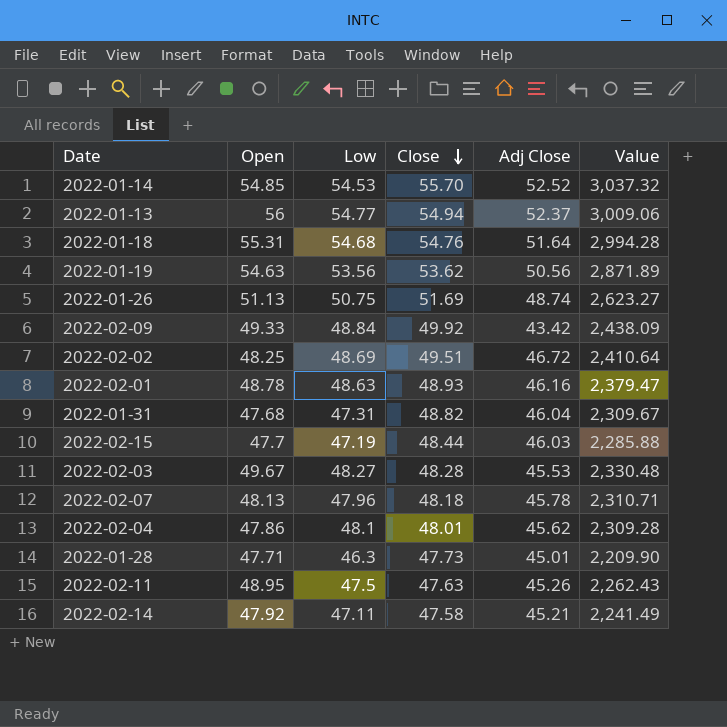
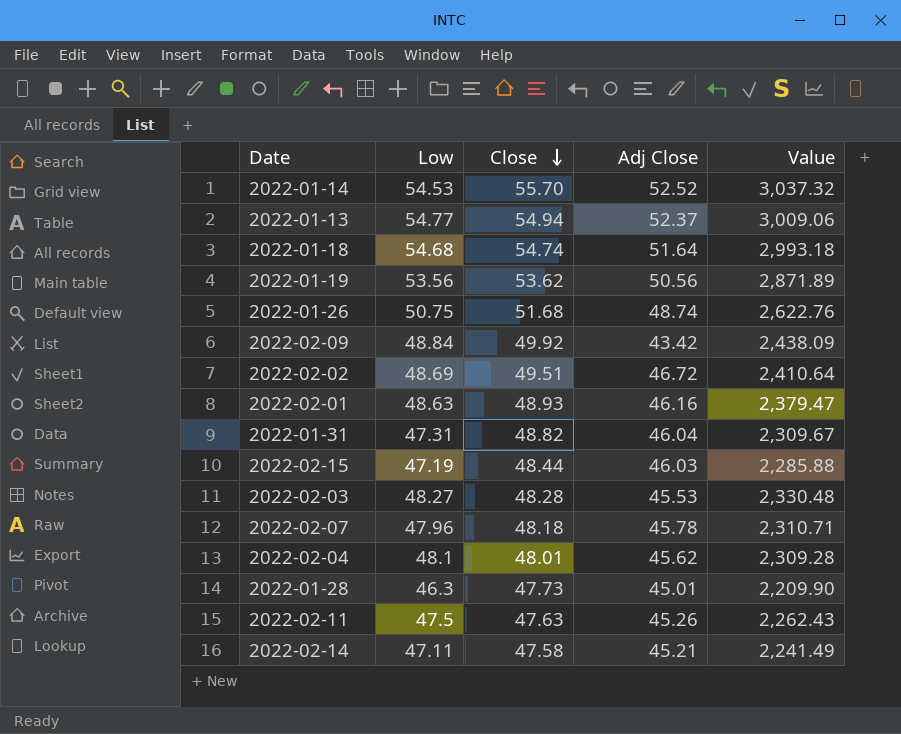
column Open | position: 2 -> none
2022-01-18 | Close: 54.76 -> 54.74
2022-01-18 | Value: 2,994.28 -> 2,993.18
2022-01-26 | Close: 51.69 -> 51.68
2022-01-26 | Value: 2,623.27 -> 2,622.76

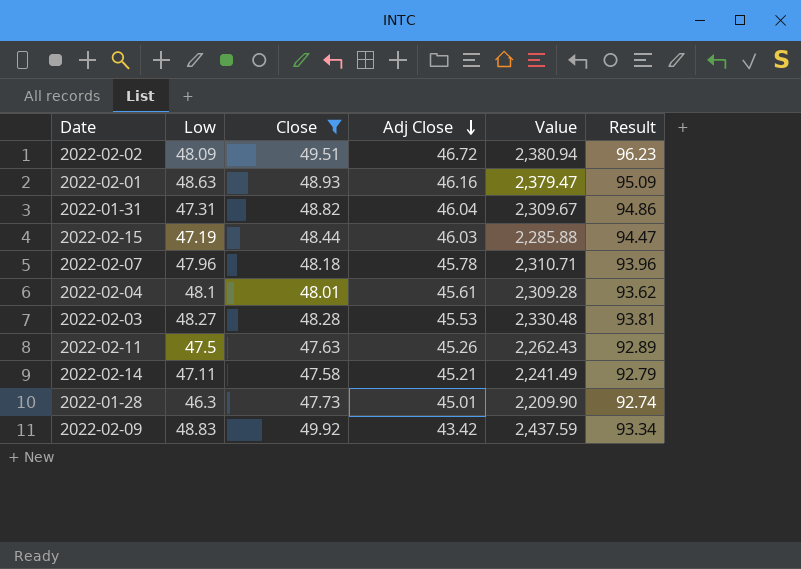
filter: none -> Close <= 49.92
row order: Close descending -> Adj Close descending
column Result | formula: none -> [Close] + [Adj Close]
2022-02-02 | Low: 48.69 -> 48.09
2022-02-02 | Value: 2,410.64 -> 2,380.94
2022-02-04 | Adj Close: 45.62 -> 45.61
2022-02-09 | Low: 48.84 -> 48.83
2022-02-09 | Value: 2,438.09 -> 2,437.59

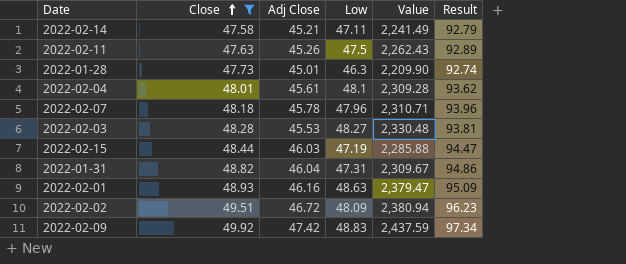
row order: Adj Close descending -> Close ascending
column Low | position: 2 -> 4
2022-02-09 | Adj Close: 43.42 -> 47.42
2022-02-09 | Result: 93.34 -> 97.34

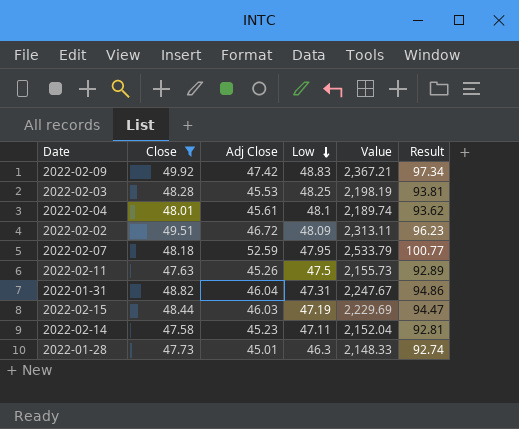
row order: Close ascending -> Low descending
column Value | formula: [Close] * [Low] -> [Close] * [Adj Close]
row 2022-02-01: 48.93 | 46.16 | 48.63 | 2,379.47 | 95.09 -> none
2022-02-03 | Low: 48.27 -> 48.25
2022-02-07 | Adj Close: 45.78 -> 52.59
2022-02-07 | Low: 47.96 -> 47.95
2022-02-07 | Result: 93.96 -> 100.77
2022-02-14 | Adj Close: 45.21 -> 45.23
2022-02-14 | Result: 92.79 -> 92.81

